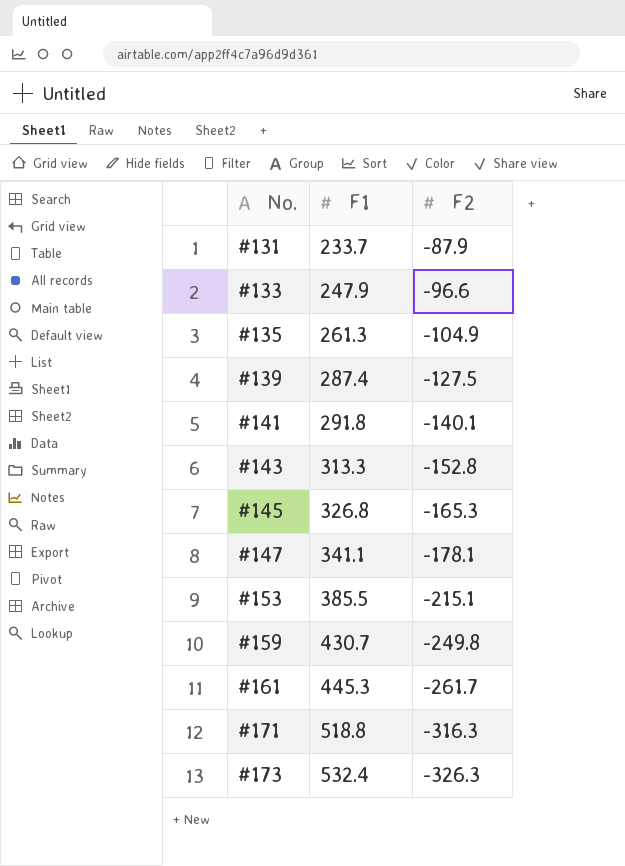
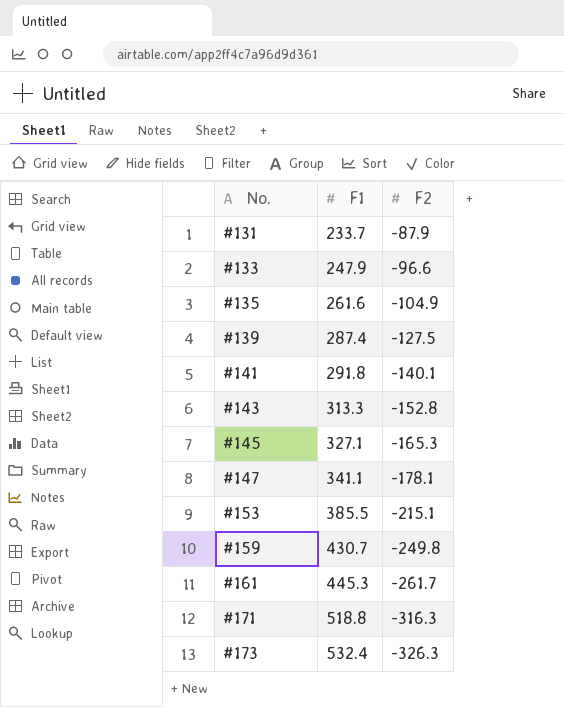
#135 | F1: 261.3 -> 261.6
#145 | F1: 326.8 -> 327.1

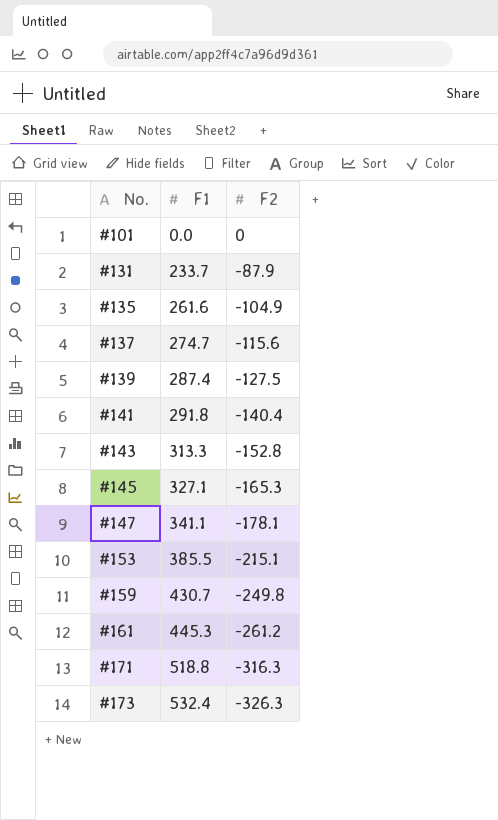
row #133: 247.9 | -96.6 -> none
row #101: none -> 0.0 | 0
row #137: none -> 274.7 | -115.6
#141 | F2: -140.1 -> -140.4
#161 | F2: -261.7 -> -261.2

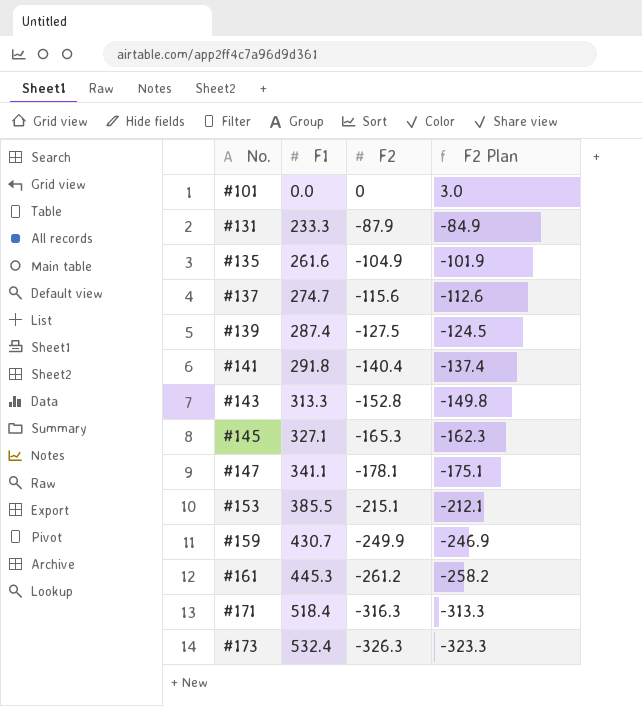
column F2 Plan | formula: none -> [F2] + 3
#131 | F1: 233.7 -> 233.3
#159 | F2: -249.8 -> -249.9
#171 | F1: 518.8 -> 518.4

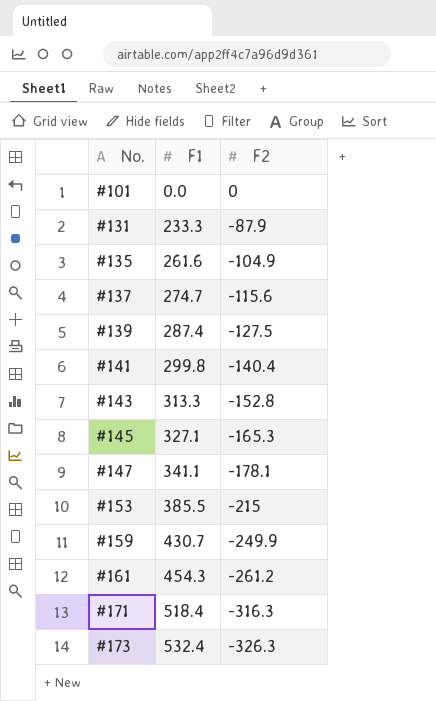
column F2 Plan | formula: [F2] + 3 -> none
#141 | F1: 291.8 -> 299.8
#153 | F2: -215.1 -> -215
#161 | F1: 445.3 -> 454.3

